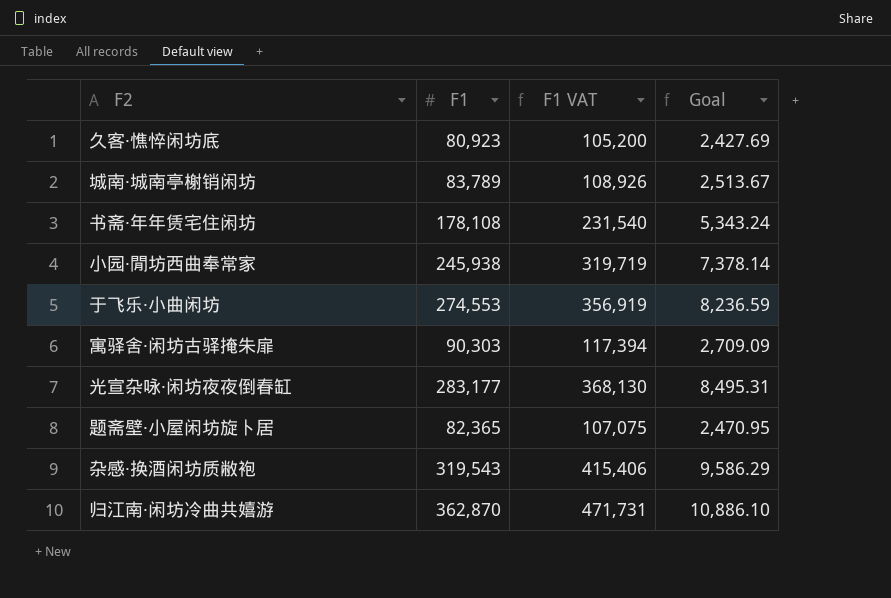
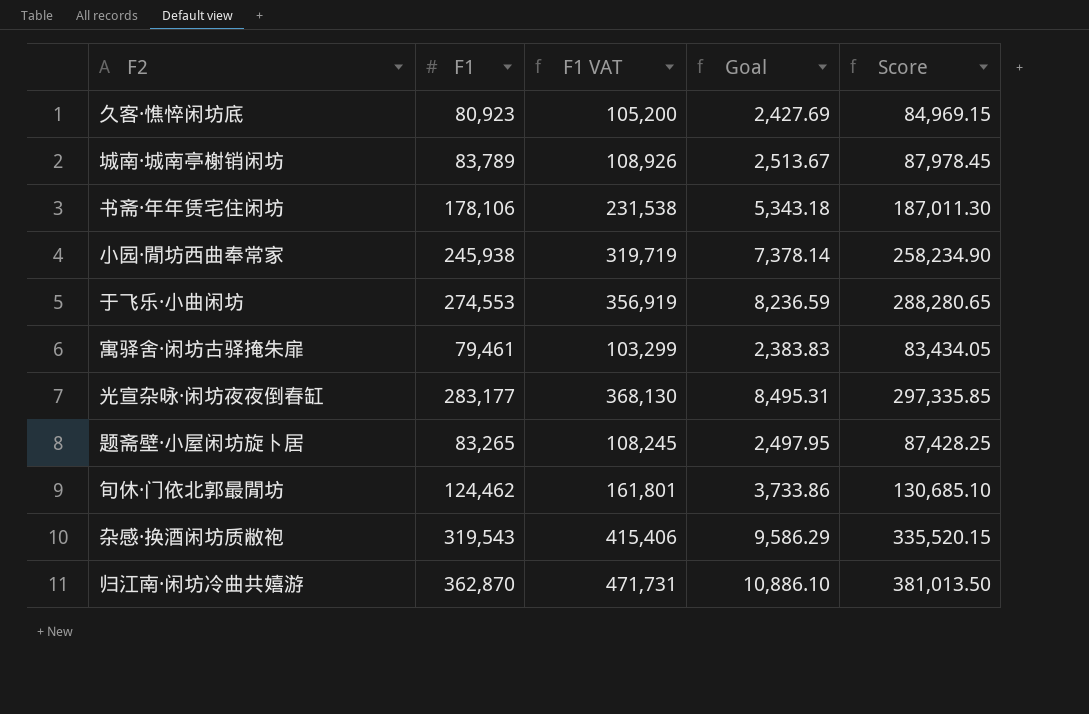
column Score | formula: none -> [F1] * 1.05
书斋·年年赁宅住闲坊 | F1: 178,108 -> 178,106
书斋·年年赁宅住闲坊 | F1 VAT: 231,540 -> 231,538
书斋·年年赁宅住闲坊 | Goal: 5,343.24 -> 5,343.18
寓驿舍·闲坊古驿掩朱扉 | F1: 90,303 -> 79,461
寓驿舍·闲坊古驿掩朱扉 | F1 VAT: 117,394 -> 103,299
寓驿舍·闲坊古驿掩朱扉 | Goal: 2,709.09 -> 2,383.83
题斋壁·小屋闲坊旋卜居 | F1: 82,365 -> 83,265
题斋壁·小屋闲坊旋卜居 | F1 VAT: 107,075 -> 108,245
题斋壁·小屋闲坊旋卜居 | Goal: 2,470.95 -> 2,497.95
row 旬休·门依北郭最閒坊: none -> 124,462 | 161,801 | 3,733.86 | 130,685.10

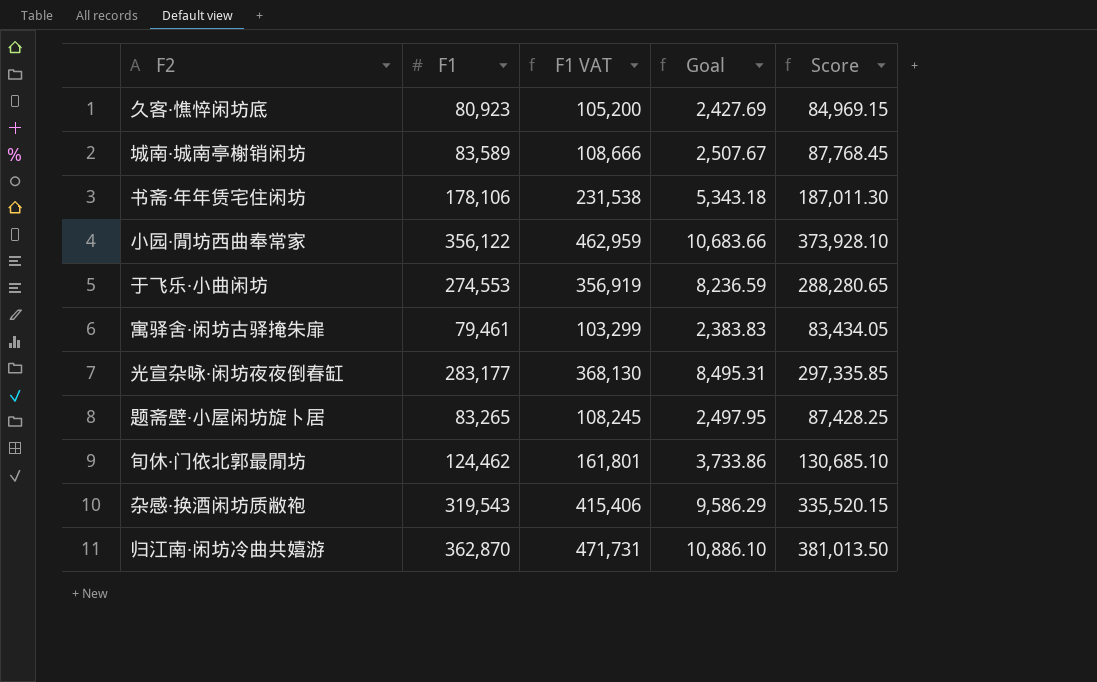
城南·城南亭榭销闲坊 | F1: 83,789 -> 83,589
城南·城南亭榭销闲坊 | F1 VAT: 108,926 -> 108,666
城南·城南亭榭销闲坊 | Goal: 2,513.67 -> 2,507.67
城南·城南亭榭销闲坊 | Score: 87,978.45 -> 87,768.45
小园·閒坊西曲奉常家 | F1: 245,938 -> 356,122
小园·閒坊西曲奉常家 | F1 VAT: 319,719 -> 462,959
小园·閒坊西曲奉常家 | Goal: 7,378.14 -> 10,683.66
小园·閒坊西曲奉常家 | Score: 258,234.90 -> 373,928.10

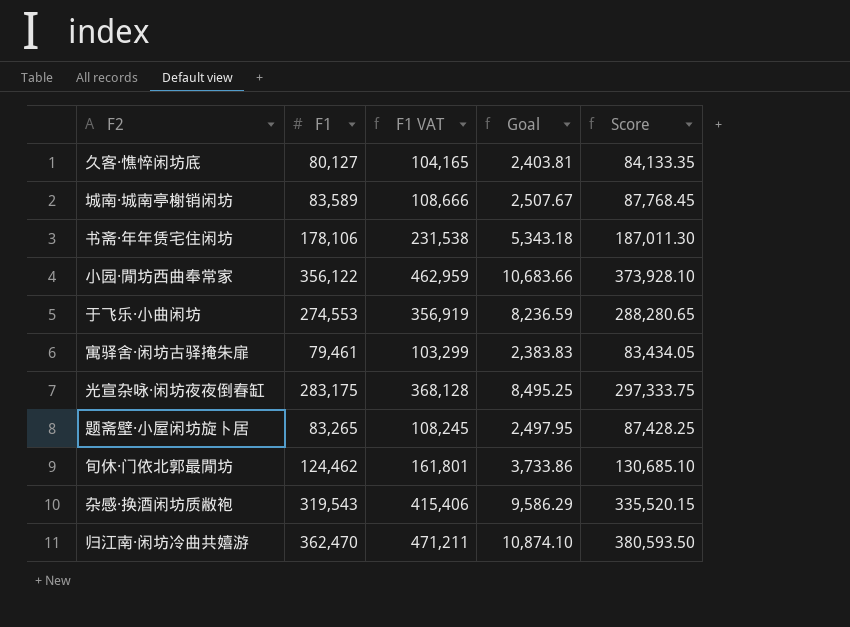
久客·憔悴闲坊底 | F1: 80,923 -> 80,127
久客·憔悴闲坊底 | F1 VAT: 105,200 -> 104,165
久客·憔悴闲坊底 | Goal: 2,427.69 -> 2,403.81
久客·憔悴闲坊底 | Score: 84,969.15 -> 84,133.35
光宣杂咏·闲坊夜夜倒春缸 | F1: 283,177 -> 283,175
光宣杂咏·闲坊夜夜倒春缸 | F1 VAT: 368,130 -> 368,128
光宣杂咏·闲坊夜夜倒春缸 | Goal: 8,495.31 -> 8,495.25
光宣杂咏·闲坊夜夜倒春缸 | Score: 297,335.85 -> 297,333.75
归江南·闲坊冷曲共嬉游 | F1: 362,870 -> 362,470
归江南·闲坊冷曲共嬉游 | F1 VAT: 471,731 -> 471,211
归江南·闲坊冷曲共嬉游 | Goal: 10,886.10 -> 10,874.10
归江南·闲坊冷曲共嬉游 | Score: 381,013.50 -> 380,593.50

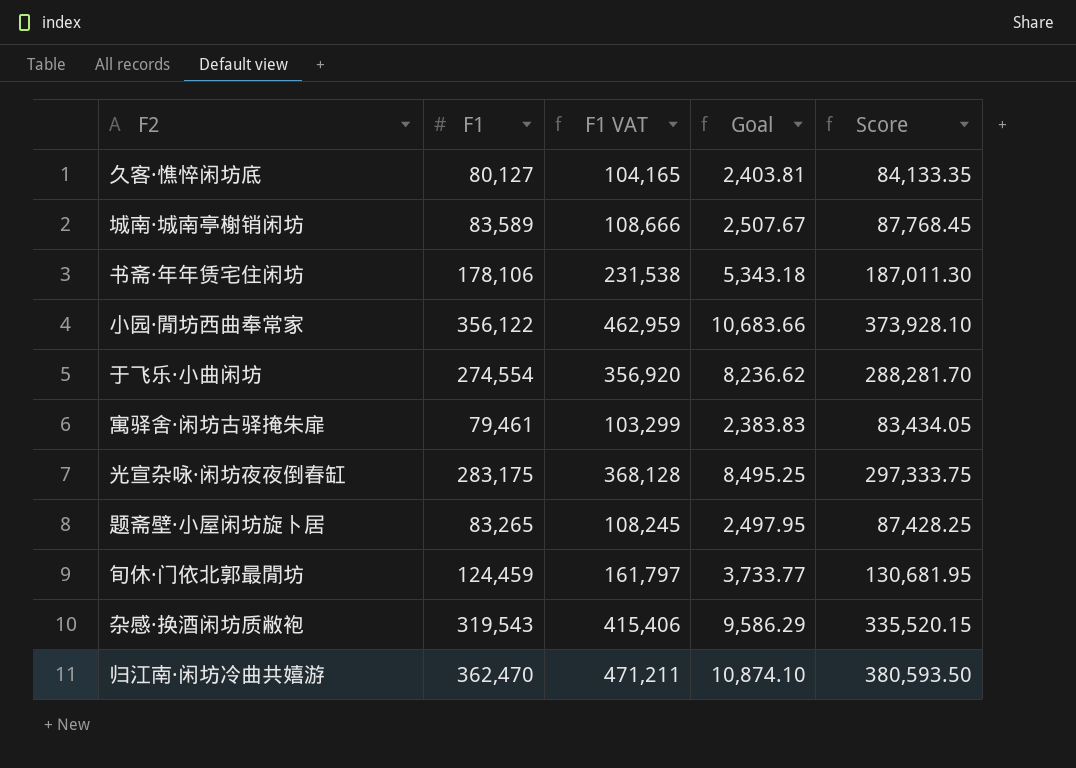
于飞乐·小曲闲坊 | F1: 274,553 -> 274,554
于飞乐·小曲闲坊 | F1 VAT: 356,919 -> 356,920
于飞乐·小曲闲坊 | Goal: 8,236.59 -> 8,236.62
于飞乐·小曲闲坊 | Score: 288,280.65 -> 288,281.70
旬休·门依北郭最閒坊 | F1: 124,462 -> 124,459
旬休·门依北郭最閒坊 | F1 VAT: 161,801 -> 161,797
旬休·门依北郭最閒坊 | Goal: 3,733.86 -> 3,733.77
旬休·门依北郭最閒坊 | Score: 130,685.10 -> 130,681.95

